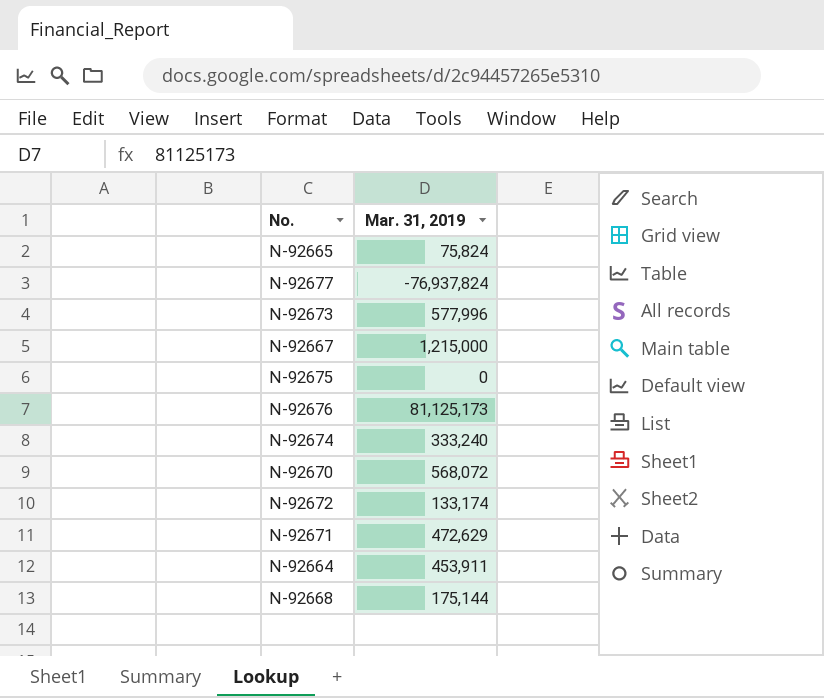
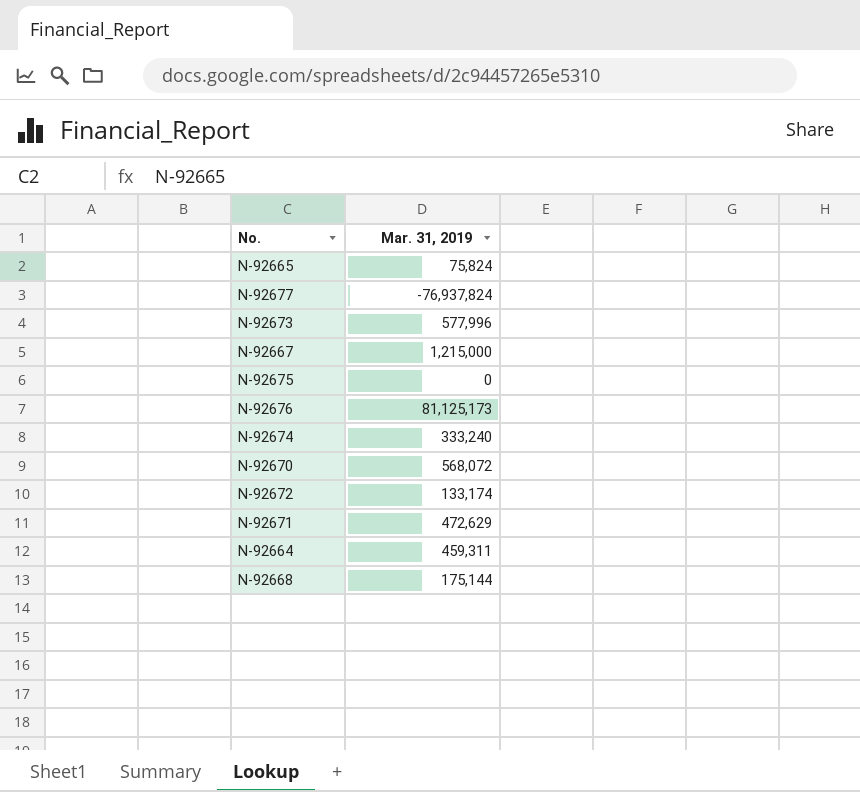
N-92664 | Mar. 31, 2019: 453,911 -> 459,311

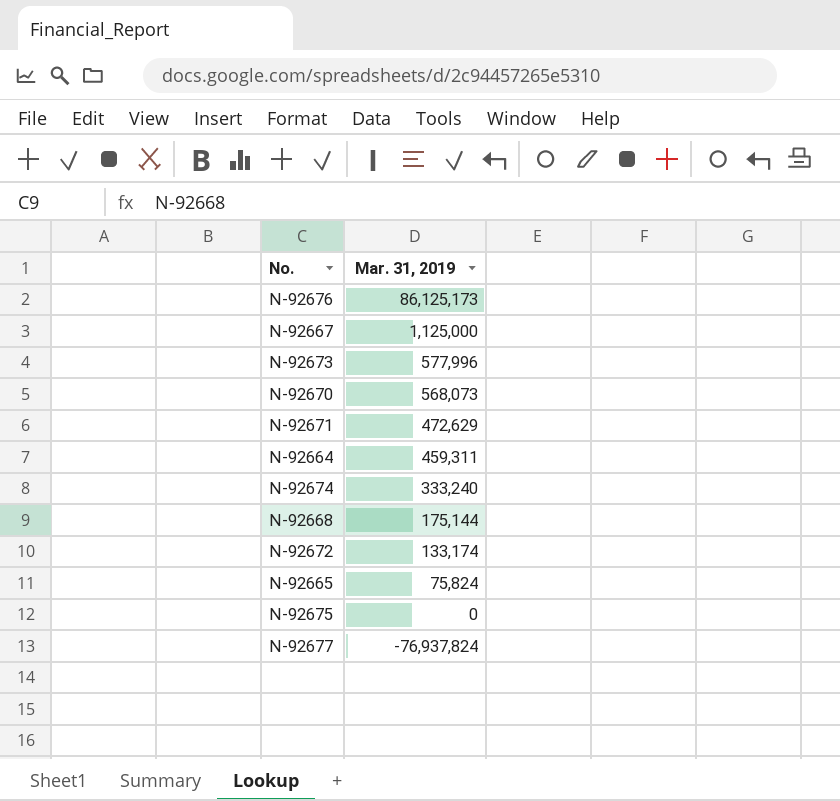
row order: none -> Mar. 31, 2019 descending
N-92676 | Mar. 31, 2019: 81,125,173 -> 86,125,173
N-92667 | Mar. 31, 2019: 1,215,000 -> 1,125,000
N-92670 | Mar. 31, 2019: 568,072 -> 568,073

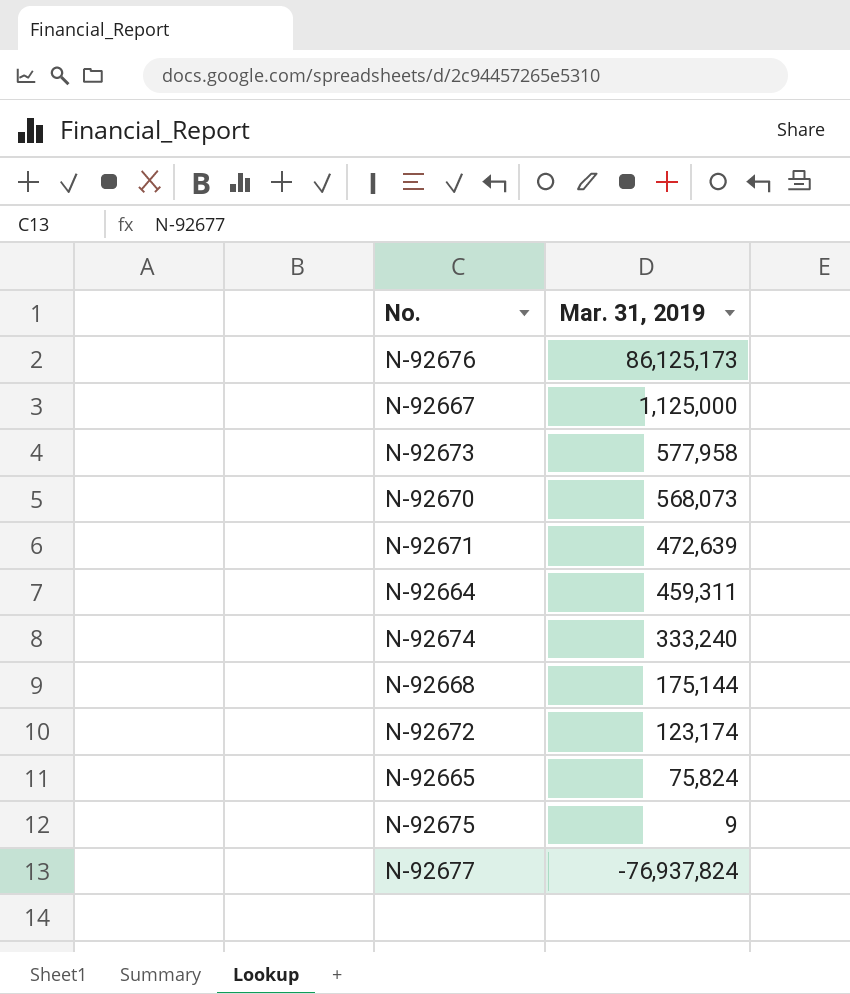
N-92673 | Mar. 31, 2019: 577,996 -> 577,958
N-92671 | Mar. 31, 2019: 472,629 -> 472,639
N-92672 | Mar. 31, 2019: 133,174 -> 123,174
N-92675 | Mar. 31, 2019: 0 -> 9

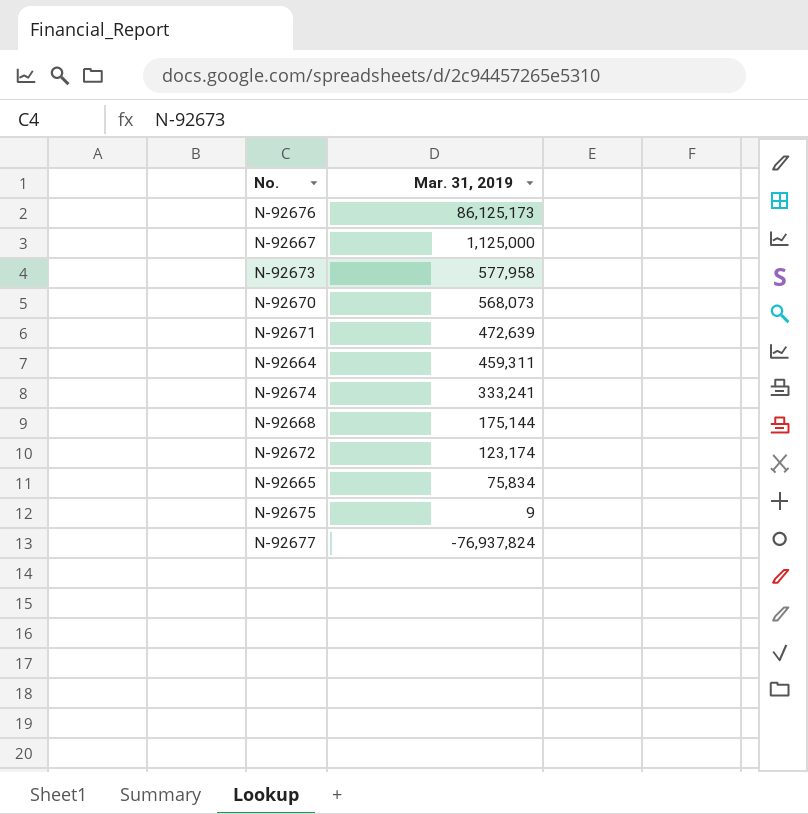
N-92674 | Mar. 31, 2019: 333,240 -> 333,241
N-92665 | Mar. 31, 2019: 75,824 -> 75,834

